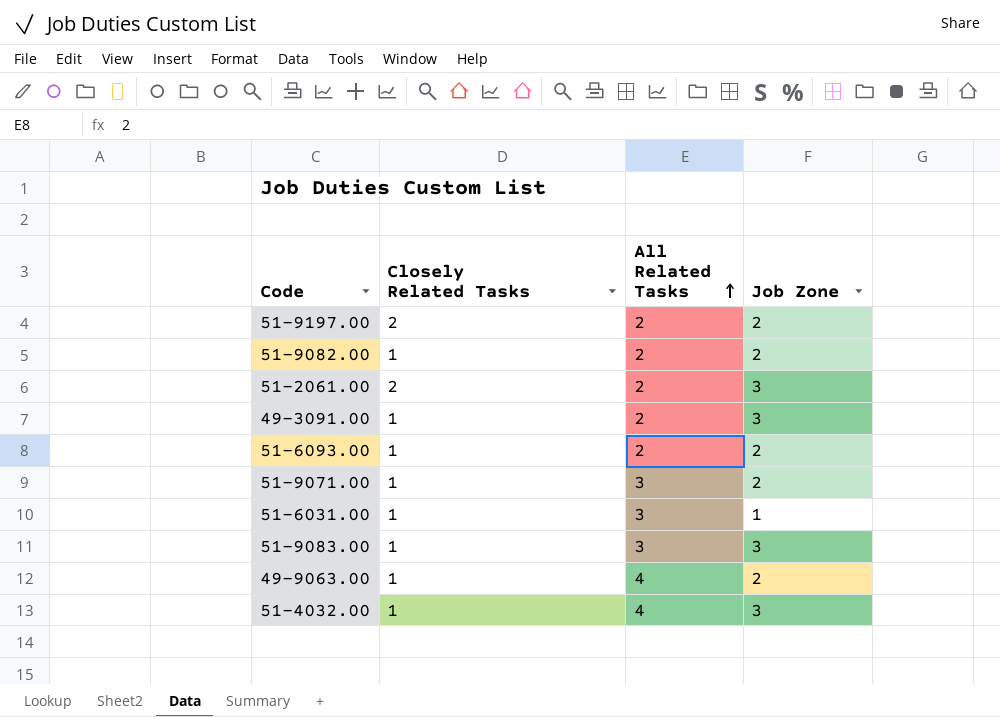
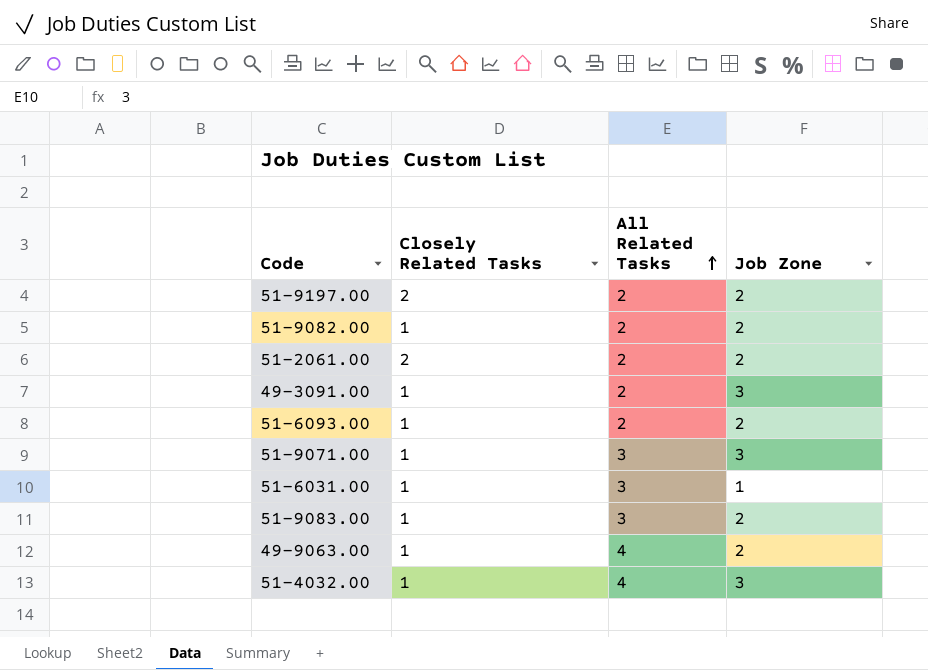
51-2061.00 | Job Zone: 3 -> 2
51-9071.00 | Job Zone: 2 -> 3
51-9083.00 | Job Zone: 3 -> 2

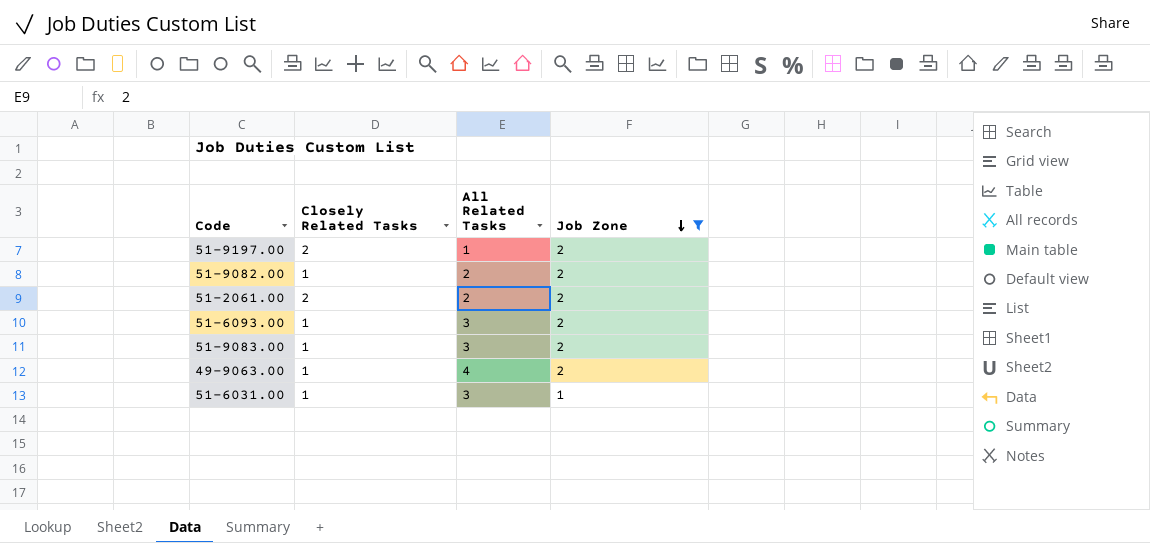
filter: none -> Job Zone != 3
row order: All Related Tasks ascending -> Job Zone descending
51-9197.00 | All Related Tasks: 2 -> 1
51-6093.00 | All Related Tasks: 2 -> 3

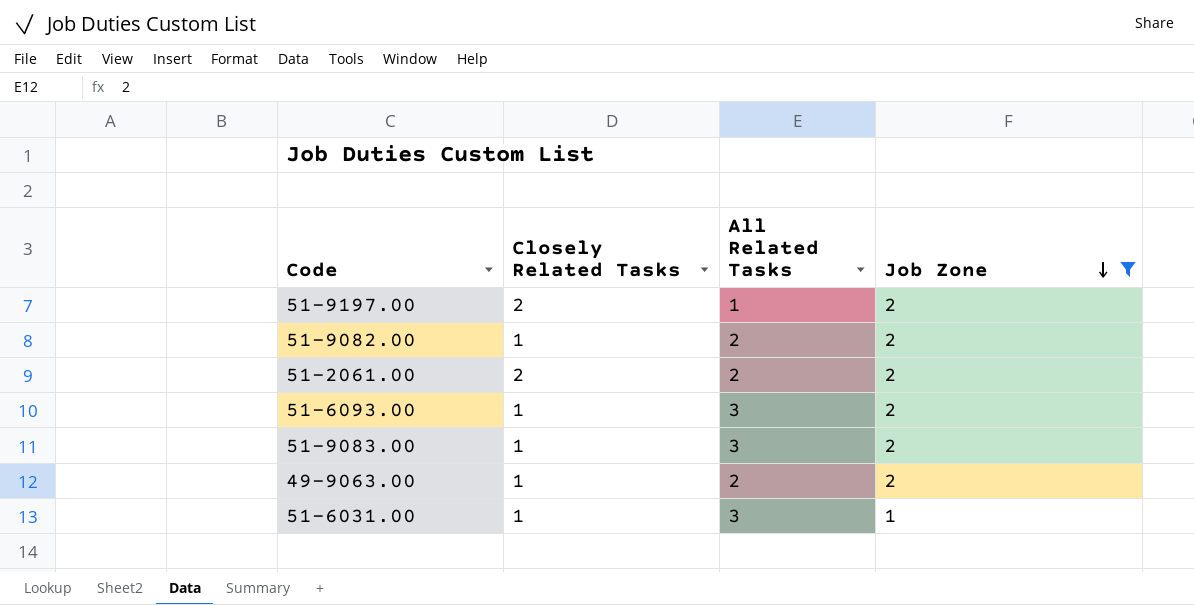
49-9063.00 | All Related Tasks: 4 -> 2

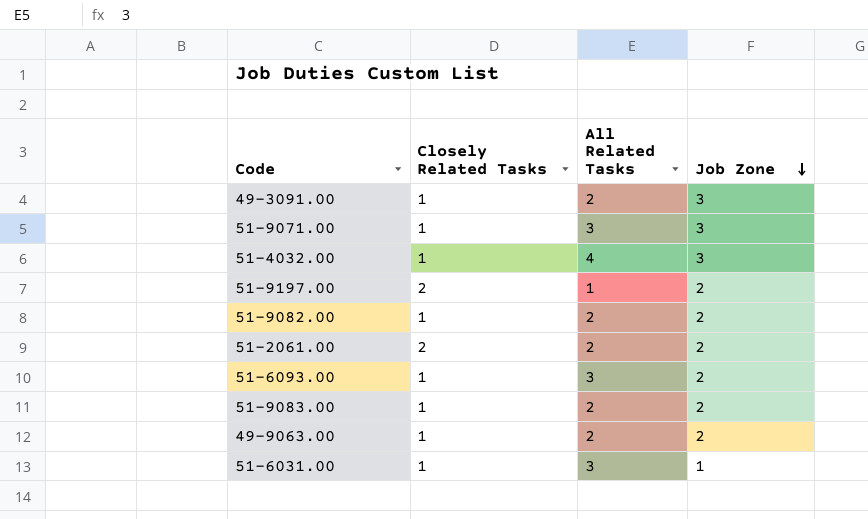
filter: Job Zone != 3 -> none
51-9083.00 | All Related Tasks: 3 -> 2

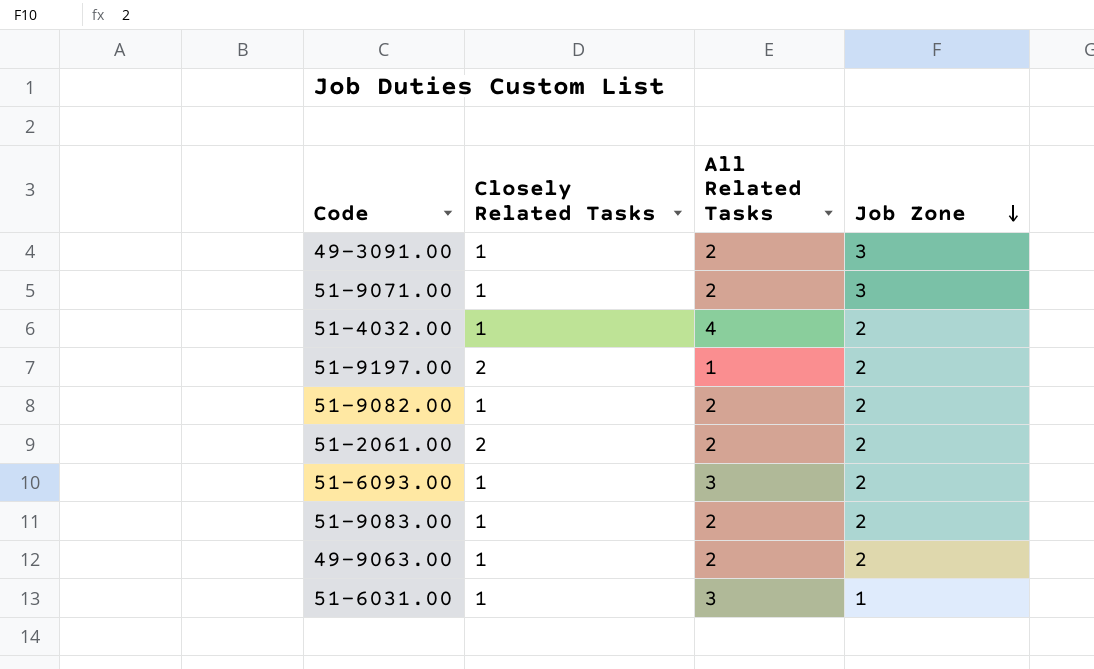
51-9071.00 | All Related Tasks: 3 -> 2
51-4032.00 | Job Zone: 3 -> 2

